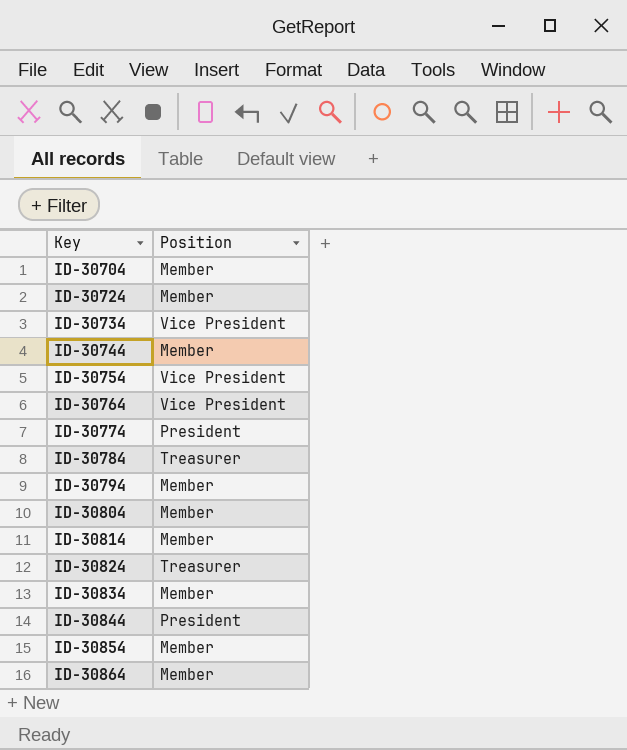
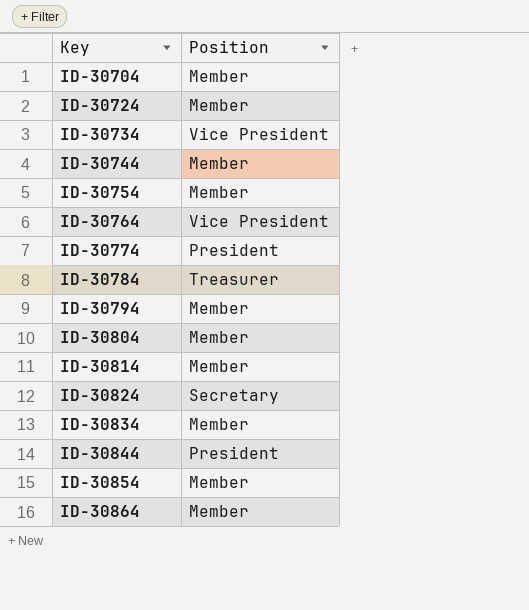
ID-30754 | Position: Vice President -> Member
ID-30824 | Position: Treasurer -> Secretary

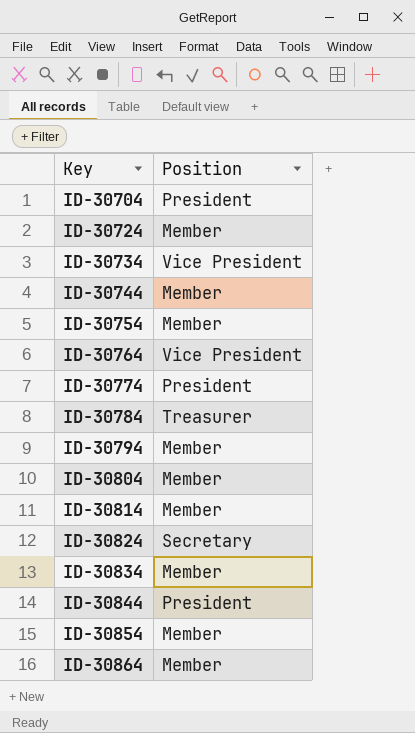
ID-30704 | Position: Member -> President

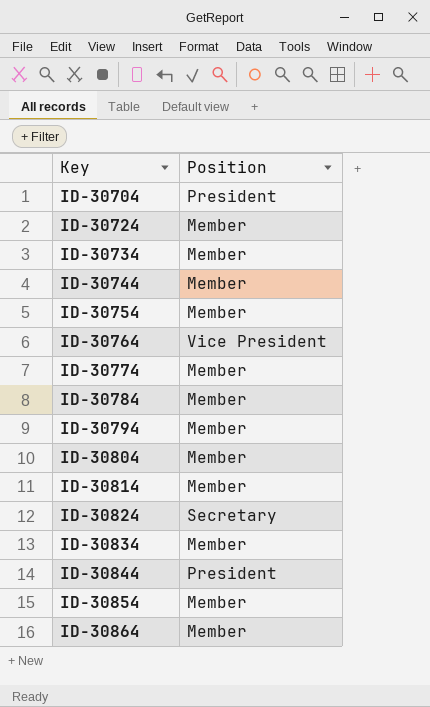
ID-30734 | Position: Vice President -> Member
ID-30774 | Position: President -> Member
ID-30784 | Position: Treasurer -> Member

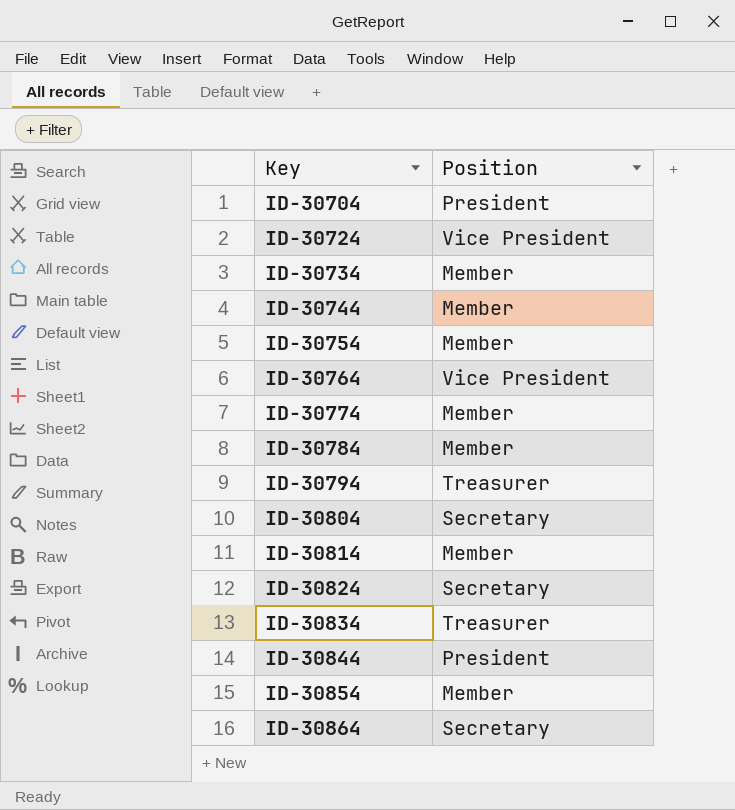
ID-30724 | Position: Member -> Vice President
ID-30794 | Position: Member -> Treasurer
ID-30804 | Position: Member -> Secretary
ID-30834 | Position: Member -> Treasurer
ID-30864 | Position: Member -> Secretary

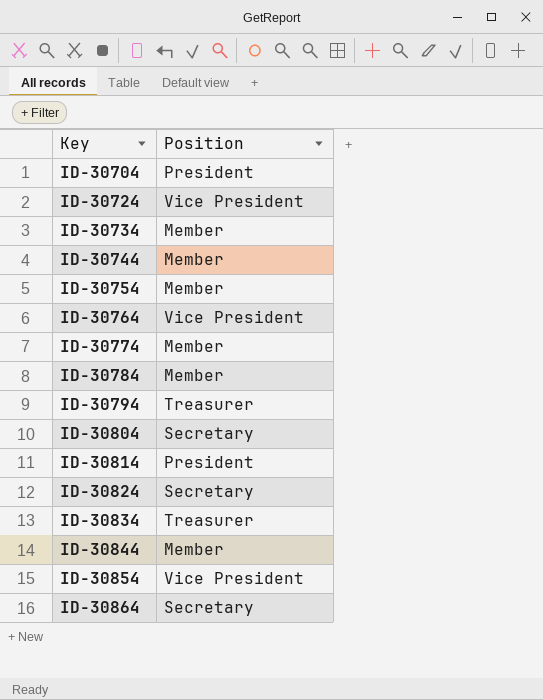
ID-30814 | Position: Member -> President
ID-30844 | Position: President -> Member
ID-30854 | Position: Member -> Vice President

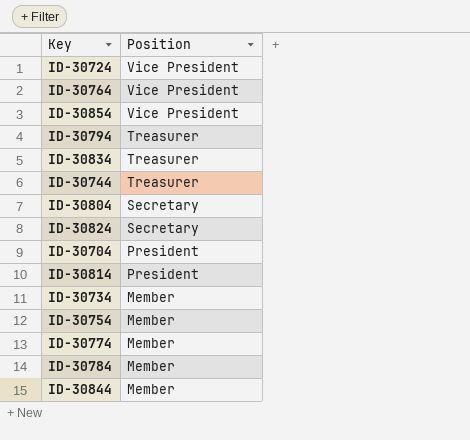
row order: Key ascending -> Position descending
row ID-30864: Secretary -> none
ID-30744 | Position: Member -> Treasurer

